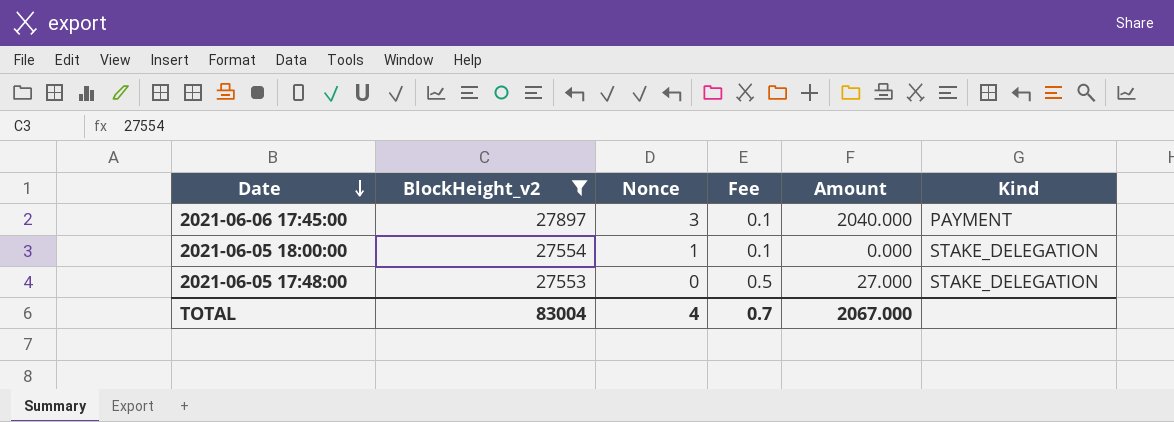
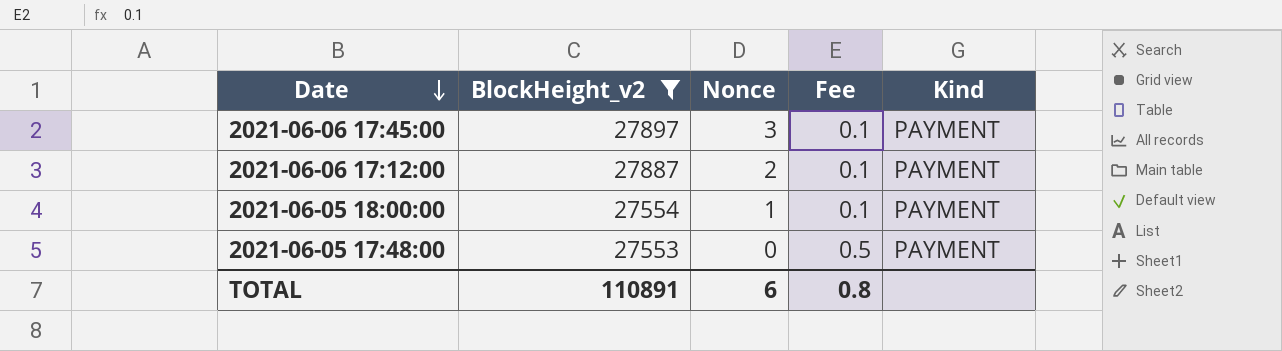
column Amount | position: 5 -> none
row 2021-06-06 17:12:00: none -> 27887 | 2 | 0.1 | PAYMENT
2021-06-05 18:00:00 | Kind: STAKE_DELEGATION -> PAYMENT
2021-06-05 17:48:00 | Kind: STAKE_DELEGATION -> PAYMENT
TOTAL | BlockHeight_v2: 83004 -> 110891
TOTAL | Nonce: 4 -> 6
TOTAL | Fee: 0.7 -> 0.8

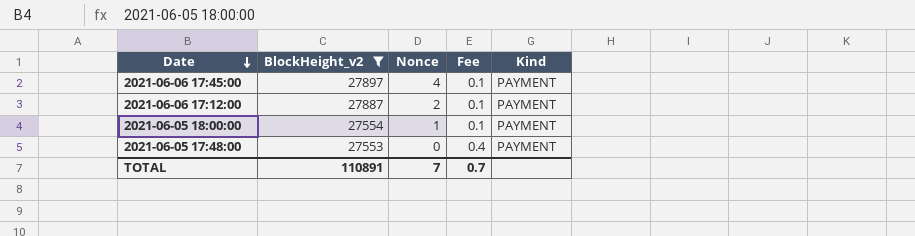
2021-06-06 17:45:00 | Nonce: 3 -> 4
2021-06-05 17:48:00 | Fee: 0.5 -> 0.4
TOTAL | Nonce: 6 -> 7
TOTAL | Fee: 0.8 -> 0.7

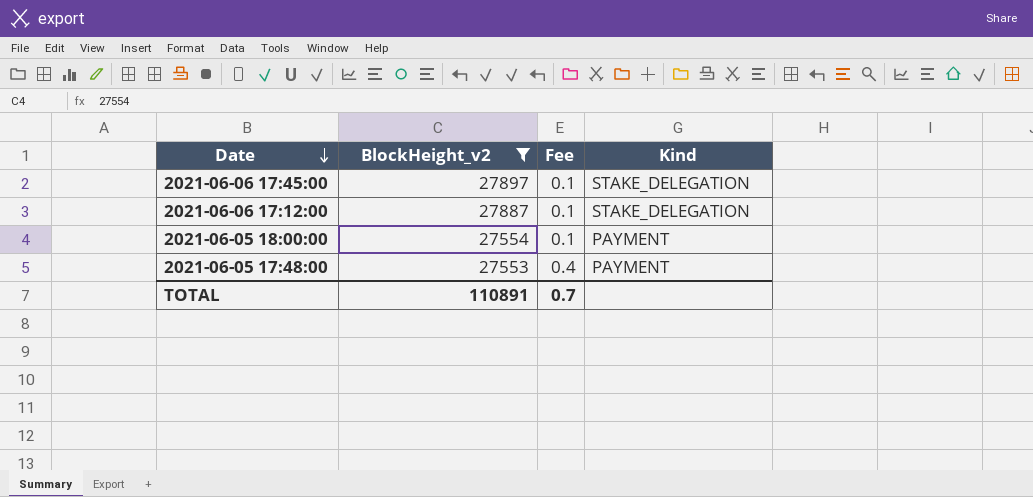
column Nonce | position: 3 -> none
2021-06-06 17:45:00 | Kind: PAYMENT -> STAKE_DELEGATION
2021-06-06 17:12:00 | Kind: PAYMENT -> STAKE_DELEGATION

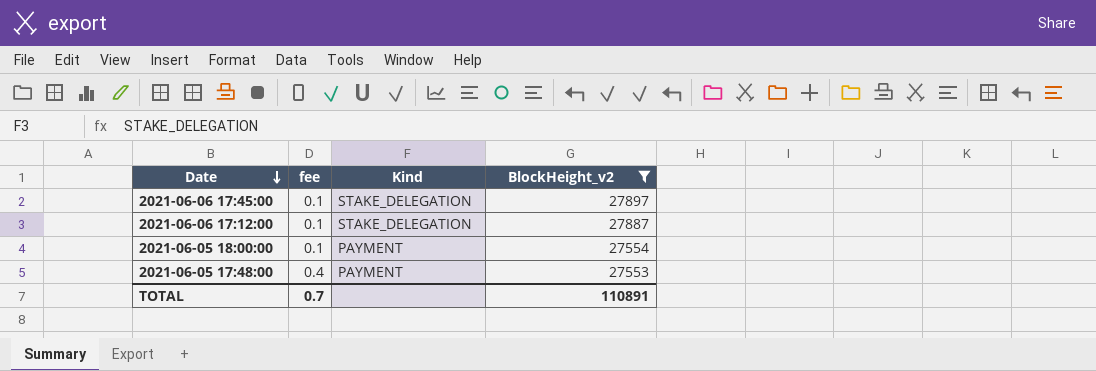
column name: Fee -> fee
column BlockHeight_v2 | position: 2 -> 4

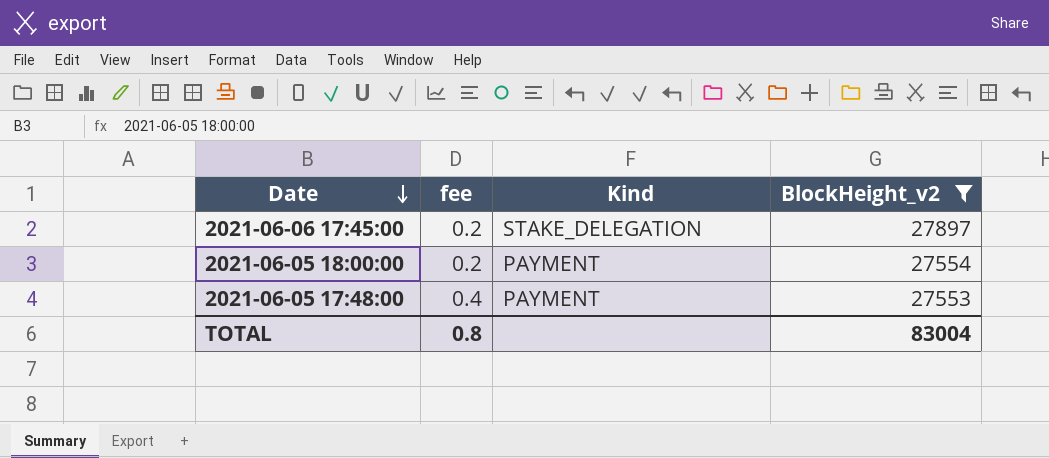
row 2021-06-06 17:12:00: 0.1 | STAKE_DELEGATION | 27887 -> none
2021-06-06 17:45:00 | fee: 0.1 -> 0.2
2021-06-05 18:00:00 | fee: 0.1 -> 0.2
TOTAL | fee: 0.7 -> 0.8
TOTAL | BlockHeight_v2: 110891 -> 83004

